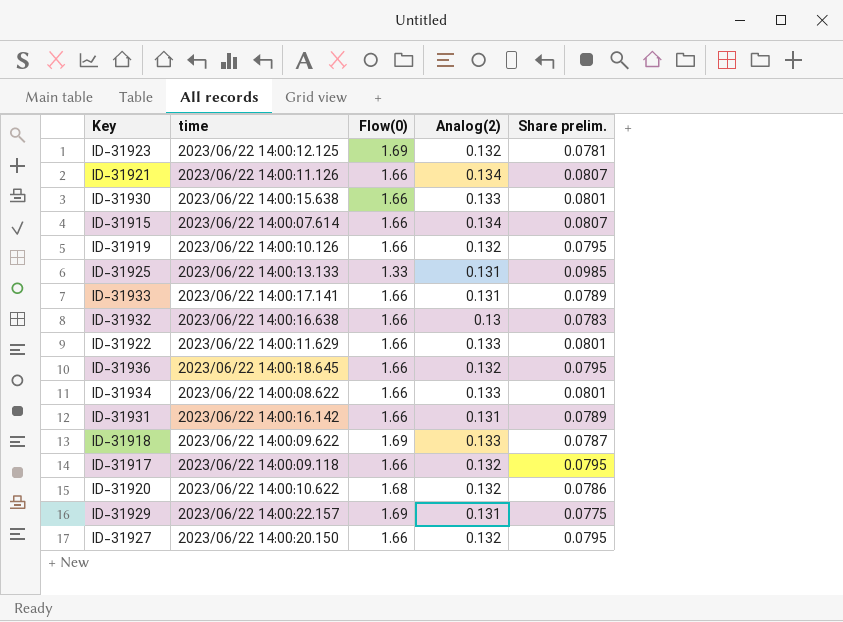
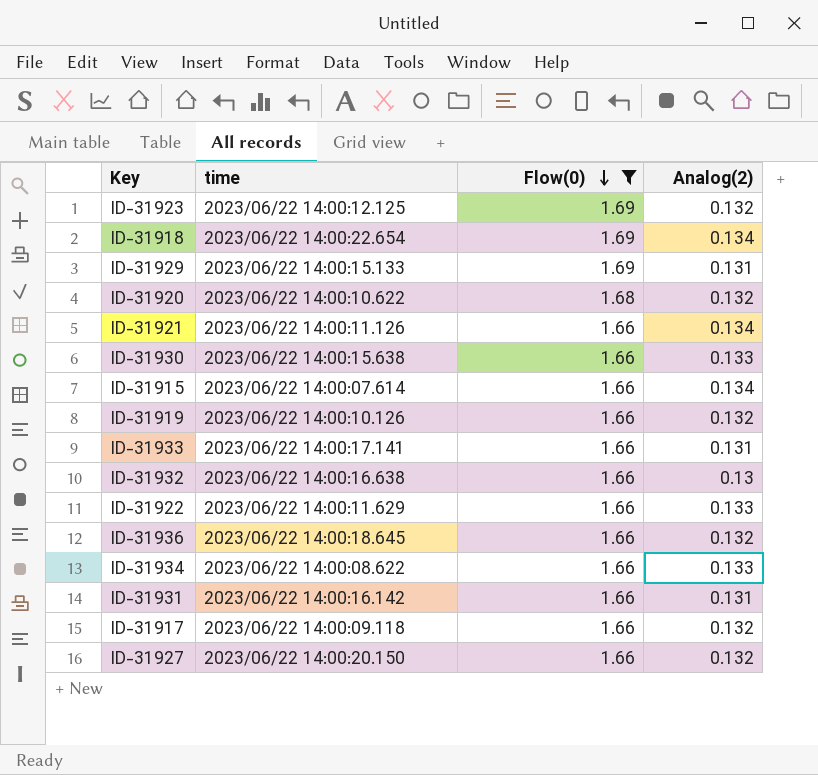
filter: none -> Flow(0) != 1.33
row order: none -> Flow(0) descending
column Share prelim. | formula: [Analog(2)] / [Flow(0)] -> none
ID-31918 | time: 2023/06/22 14:00:09.622 -> 2023/06/22 14:00:22.654
ID-31918 | Analog(2): 0.133 -> 0.134
ID-31929 | time: 2023/06/22 14:00:22.157 -> 2023/06/22 14:00:15.133

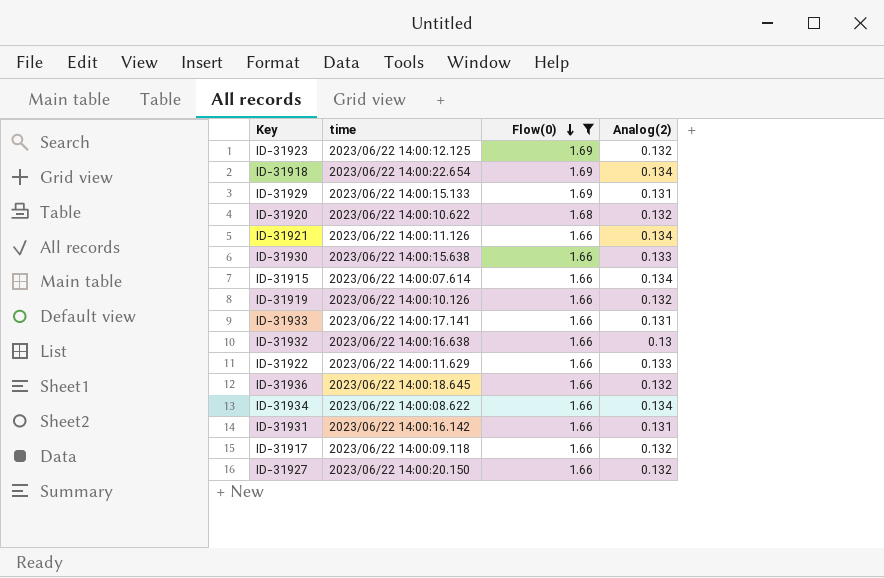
ID-31934 | Analog(2): 0.133 -> 0.134

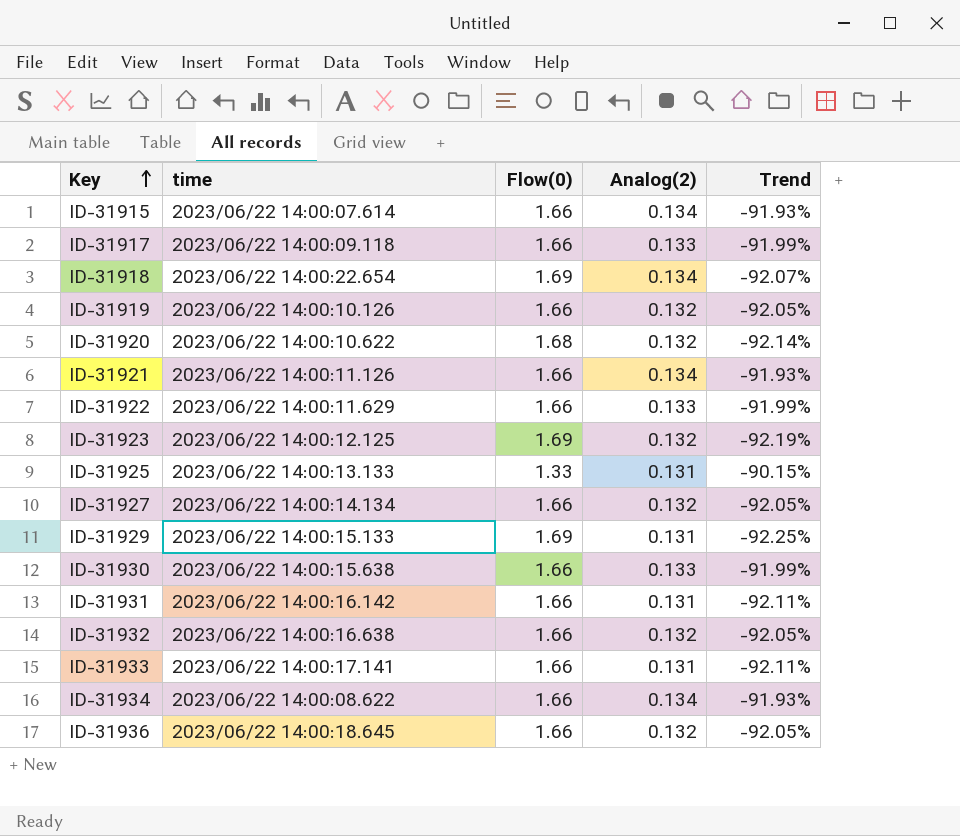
filter: Flow(0) != 1.33 -> none
row order: Flow(0) descending -> Key ascending
column Trend | formula: none -> ([Analog(2)] - [Flow(0)]) / [Flow(0)]
ID-31917 | Analog(2): 0.132 -> 0.133
ID-31927 | time: 2023/06/22 14:00:20.150 -> 2023/06/22 14:00:14.134
ID-31932 | Analog(2): 0.13 -> 0.132

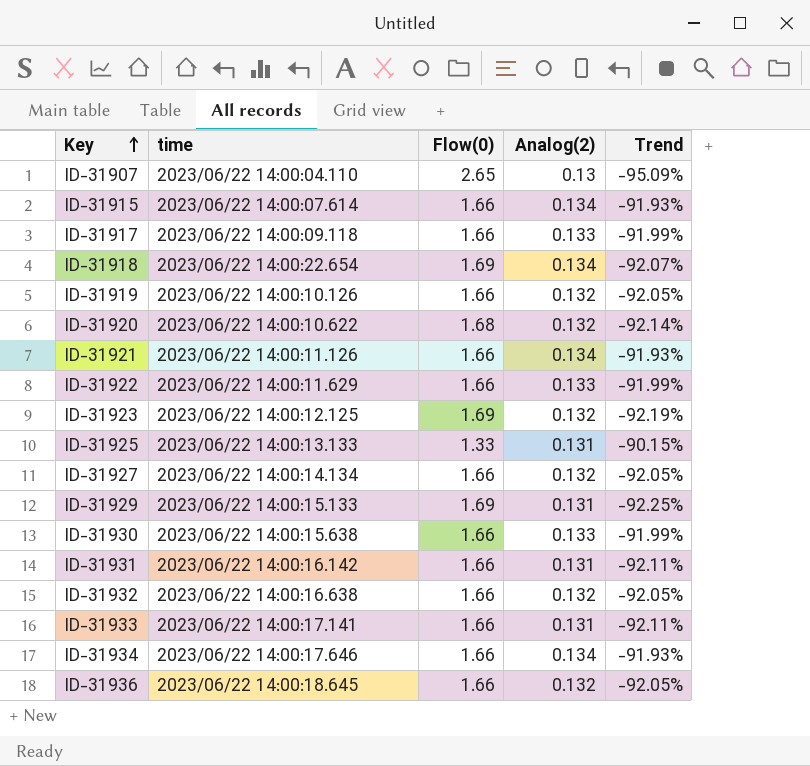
row ID-31907: none -> 2023/06/22 14:00:04.110 | 2.65 | 0.13 | -95.09%
ID-31934 | time: 2023/06/22 14:00:08.622 -> 2023/06/22 14:00:17.646

